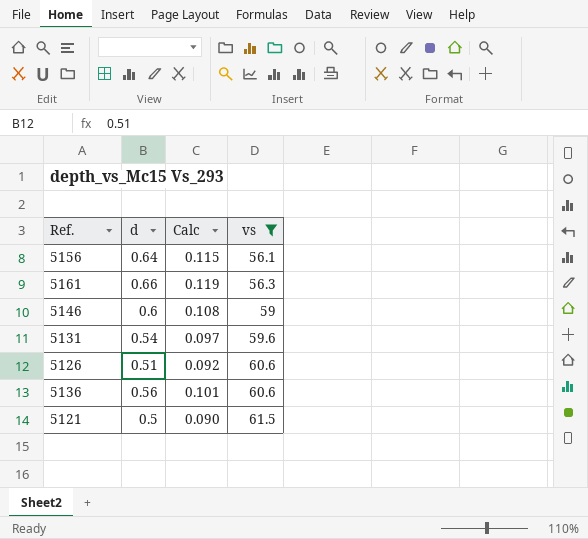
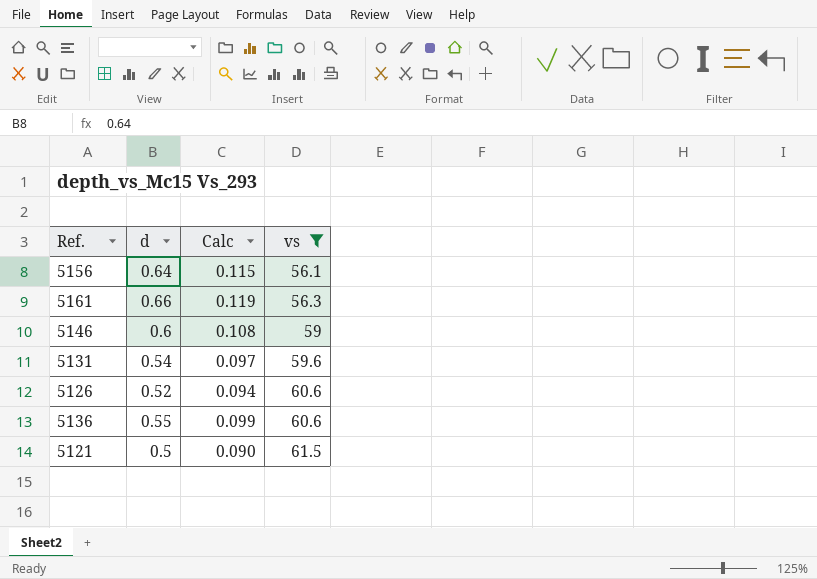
5126 | d: 0.51 -> 0.52
5126 | Calc: 0.092 -> 0.094
5136 | d: 0.56 -> 0.55
5136 | Calc: 0.101 -> 0.099

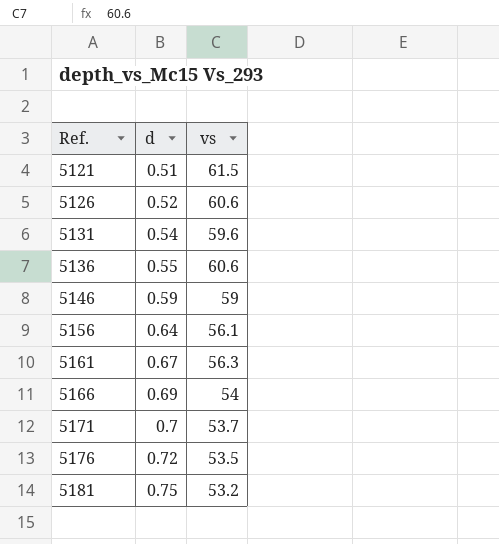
filter: vs >= 56.1 -> none
row order: vs ascending -> Ref. ascending
column Calc | formula: [d] * 0.18 -> none
5121 | d: 0.5 -> 0.51
5146 | d: 0.6 -> 0.59
5161 | d: 0.66 -> 0.67

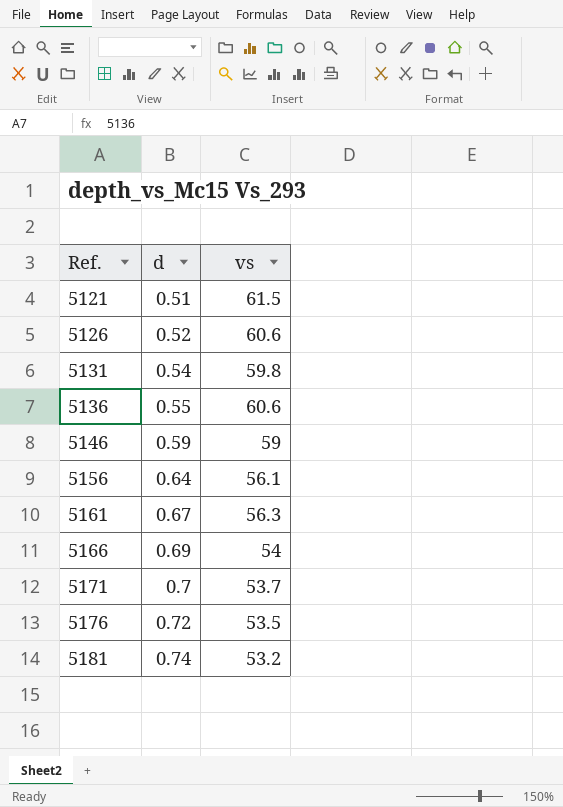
5131 | vs: 59.6 -> 59.8
5181 | d: 0.75 -> 0.74

